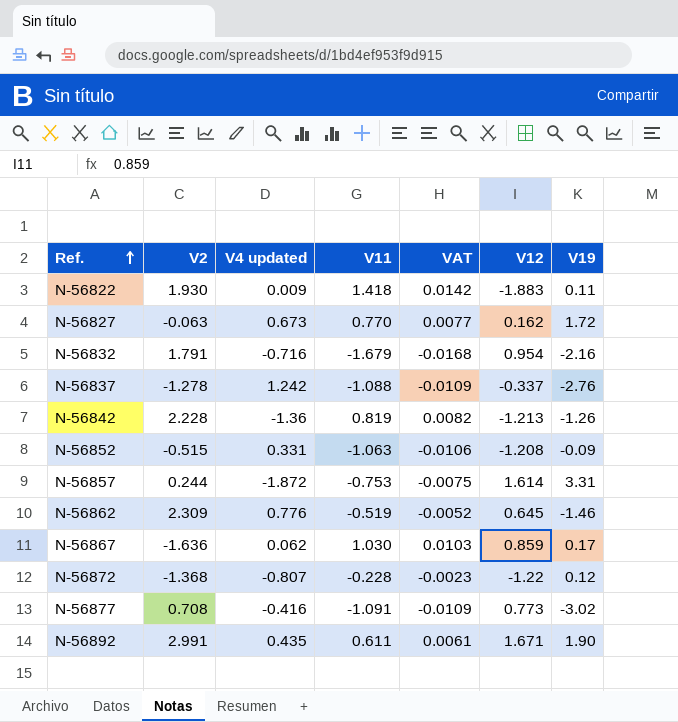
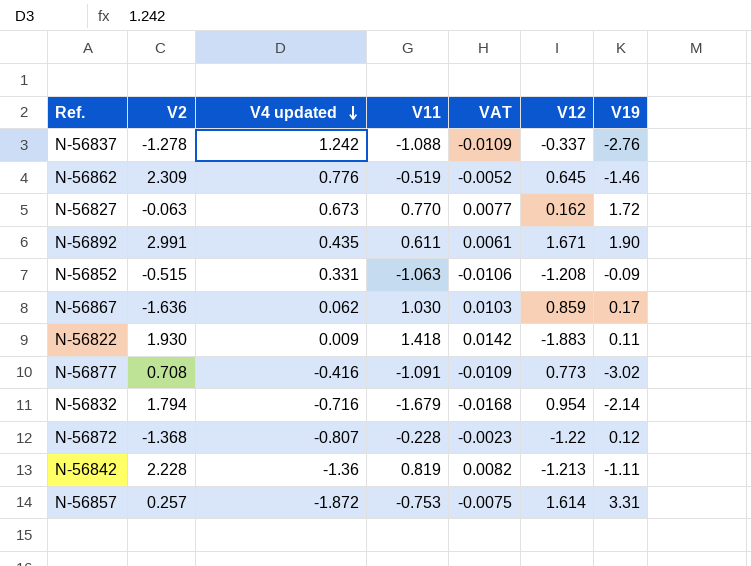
row order: Ref. ascending -> V4 updated descending
N-56832 | V2: 1.791 -> 1.794
N-56832 | V19: -2.16 -> -2.14
N-56842 | V19: -1.26 -> -1.11
N-56857 | V2: 0.244 -> 0.257

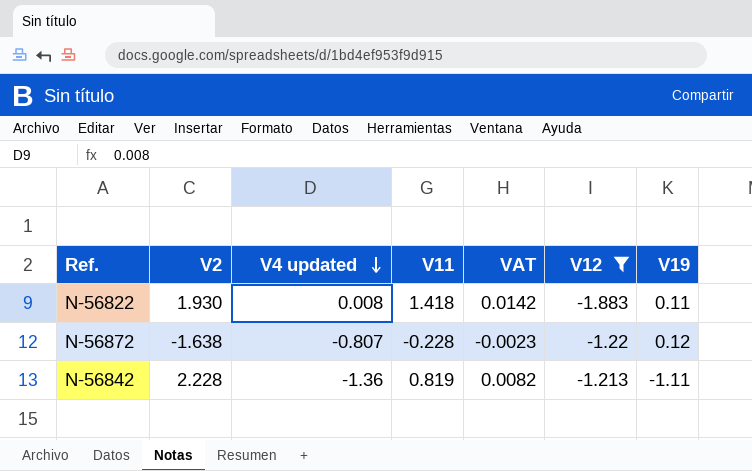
filter: none -> V12 <= -1.213
N-56822 | V4 updated: 0.009 -> 0.008
N-56872 | V2: -1.368 -> -1.638

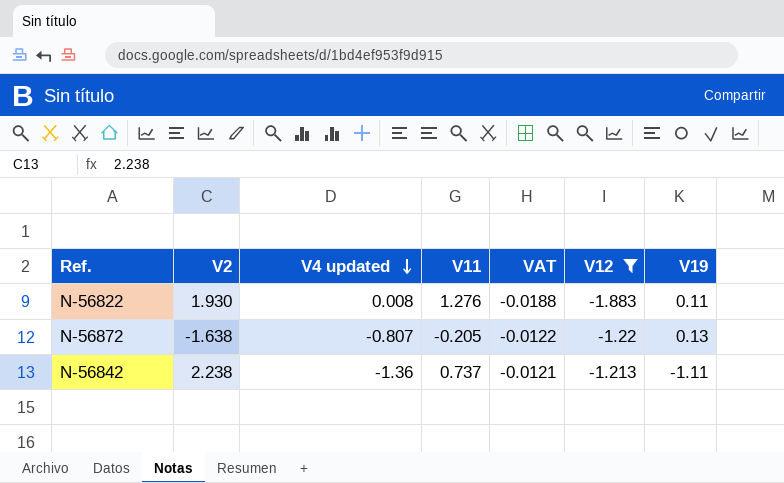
column VAT | formula: [V11] * 0.01 -> [V12] * 0.01
N-56822 | V11: 1.418 -> 1.276
N-56872 | V11: -0.228 -> -0.205
N-56872 | V19: 0.12 -> 0.13
N-56842 | V2: 2.228 -> 2.238
N-56842 | V11: 0.819 -> 0.737

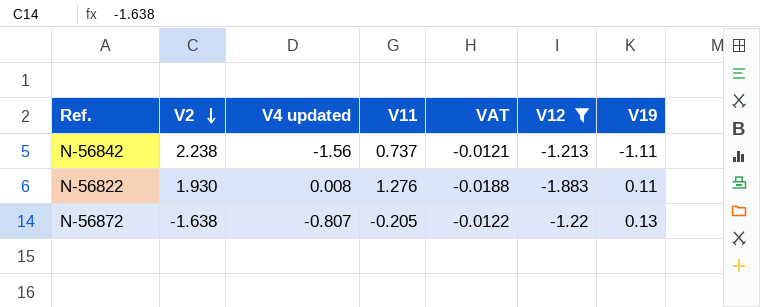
row order: V4 updated descending -> V2 descending
N-56842 | V4 updated: -1.36 -> -1.56

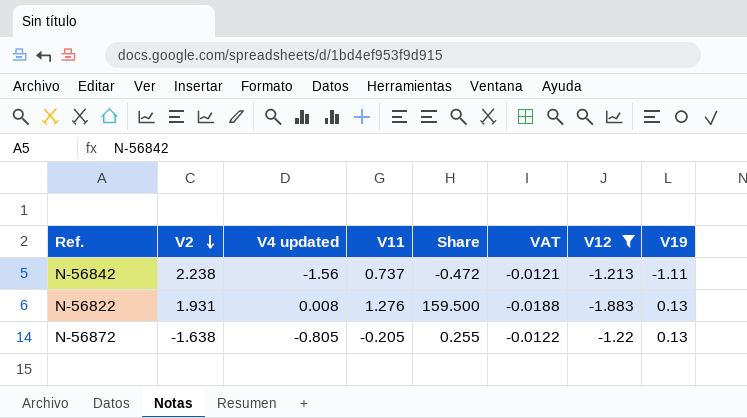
column Share | formula: none -> [V11] / [V4 updated]
N-56822 | V2: 1.930 -> 1.931
N-56822 | V19: 0.11 -> 0.13
N-56872 | V4 updated: -0.807 -> -0.805

